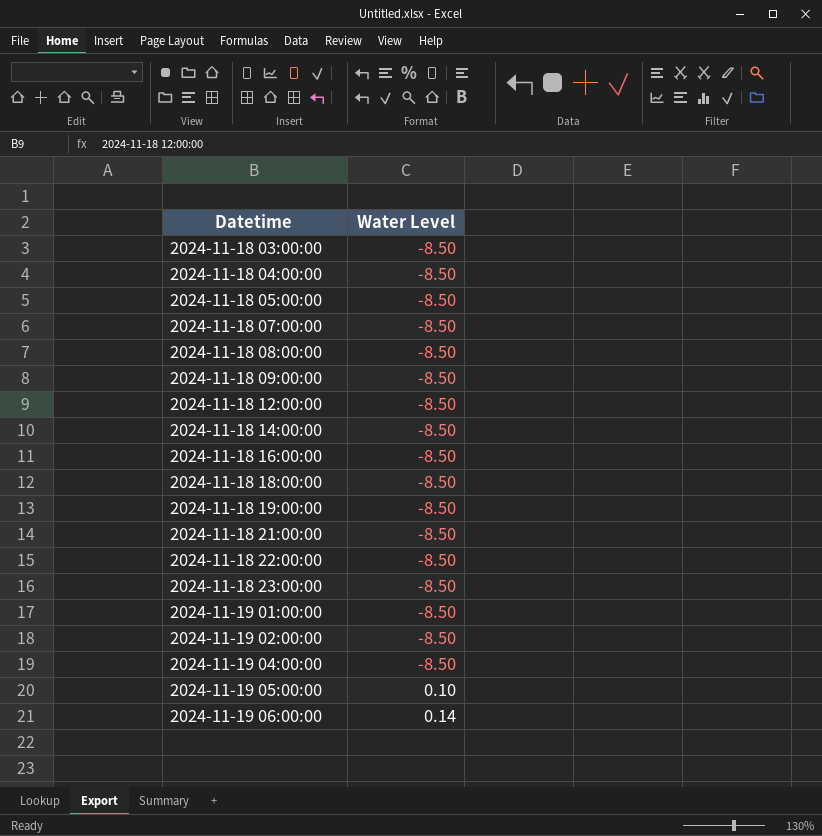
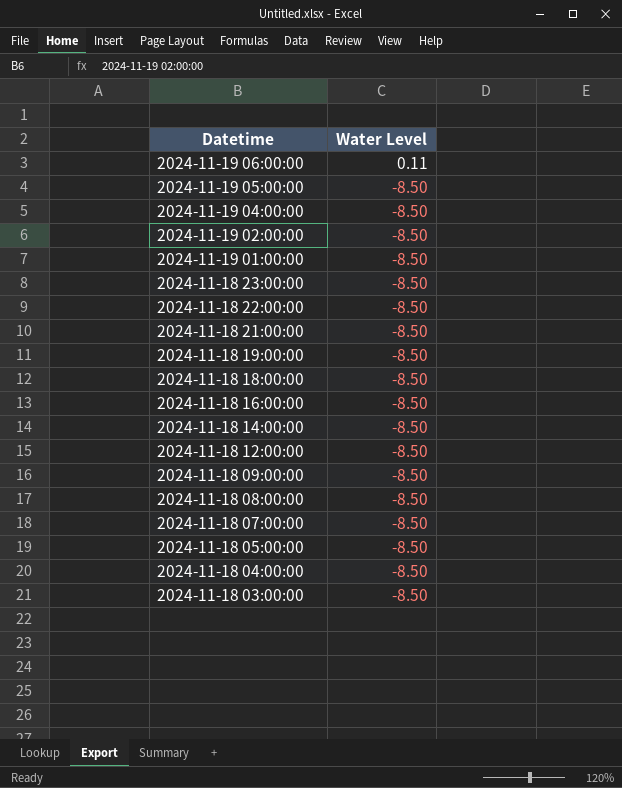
row order: Datetime ascending -> Datetime descending
2024-11-19 06:00:00 | Water Level: 0.14 -> 0.11
2024-11-19 05:00:00 | Water Level: 0.10 -> -8.50

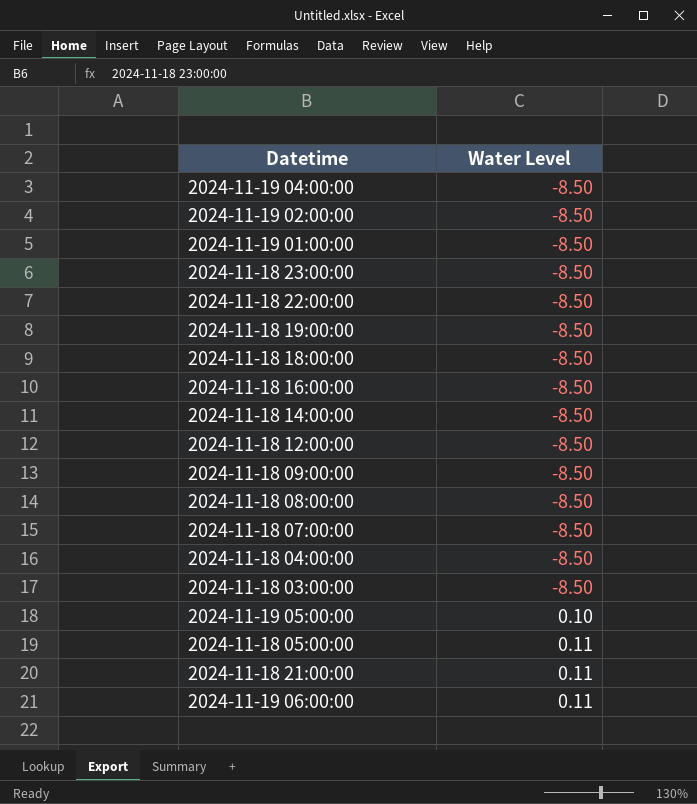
row order: Datetime descending -> Water Level ascending
2024-11-19 05:00:00 | Water Level: -8.50 -> 0.10
2024-11-18 05:00:00 | Water Level: -8.50 -> 0.11
2024-11-18 21:00:00 | Water Level: -8.50 -> 0.11

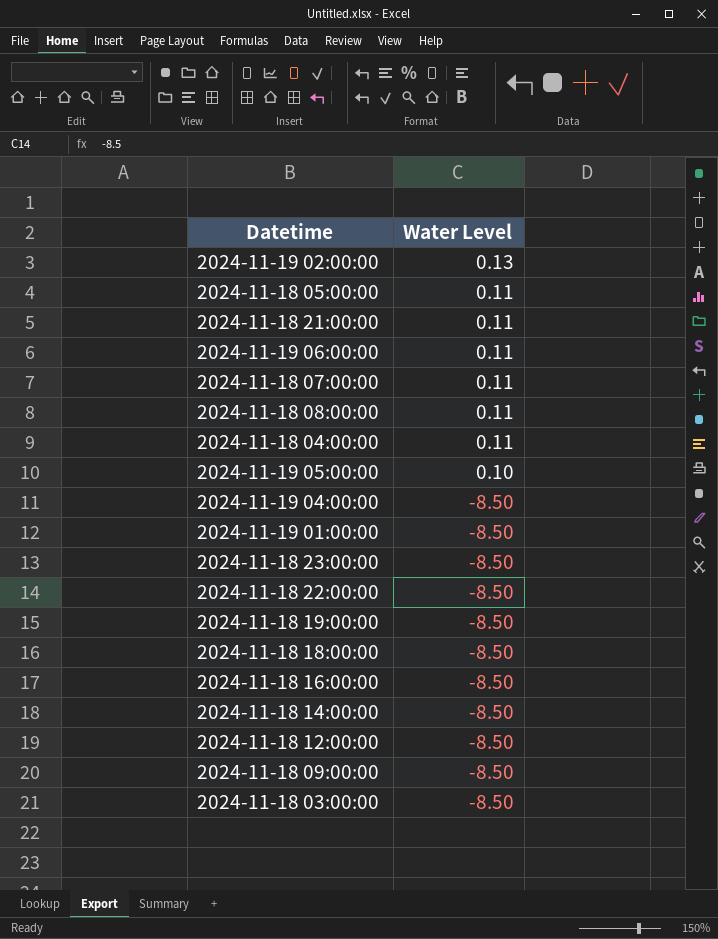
row order: Water Level ascending -> Water Level descending
2024-11-19 02:00:00 | Water Level: -8.50 -> 0.13
2024-11-18 07:00:00 | Water Level: -8.50 -> 0.11
2024-11-18 08:00:00 | Water Level: -8.50 -> 0.11
2024-11-18 04:00:00 | Water Level: -8.50 -> 0.11

